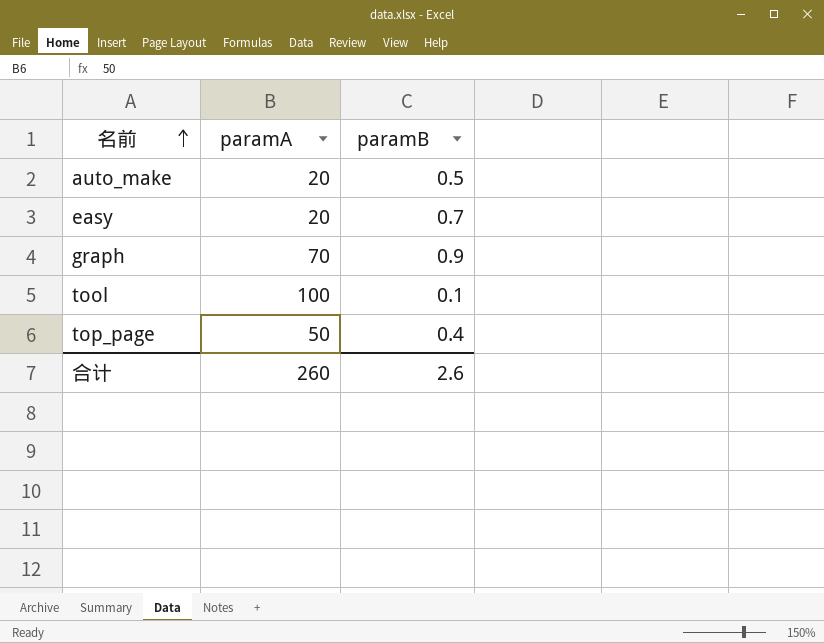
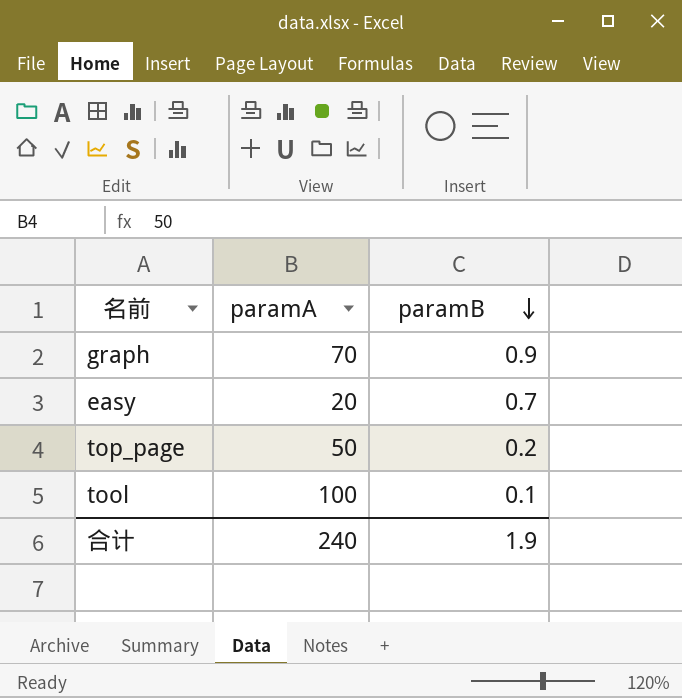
row order: 名前 ascending -> paramB descending
row auto_make: 20 | 0.5 -> none
top_page | paramB: 0.4 -> 0.2
合计 | paramA: 260 -> 240
合计 | paramB: 2.6 -> 1.9

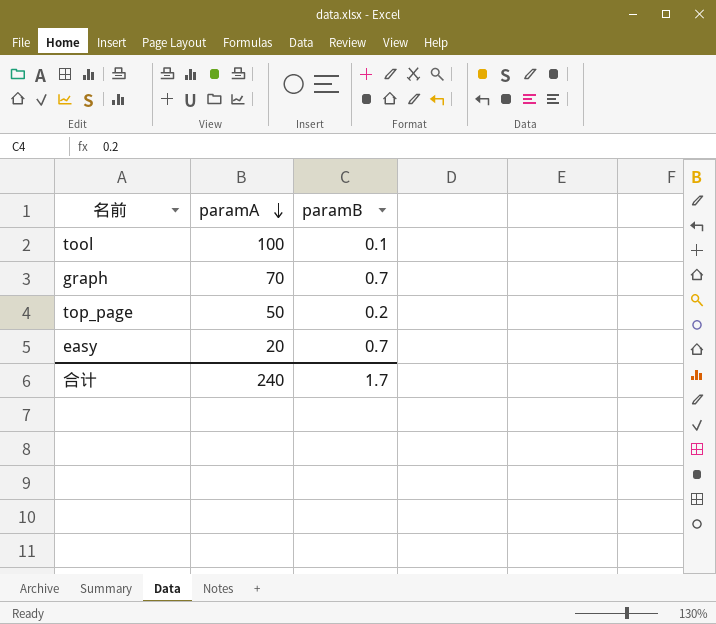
row order: paramB descending -> paramA descending
graph | paramB: 0.9 -> 0.7
合计 | paramB: 1.9 -> 1.7

